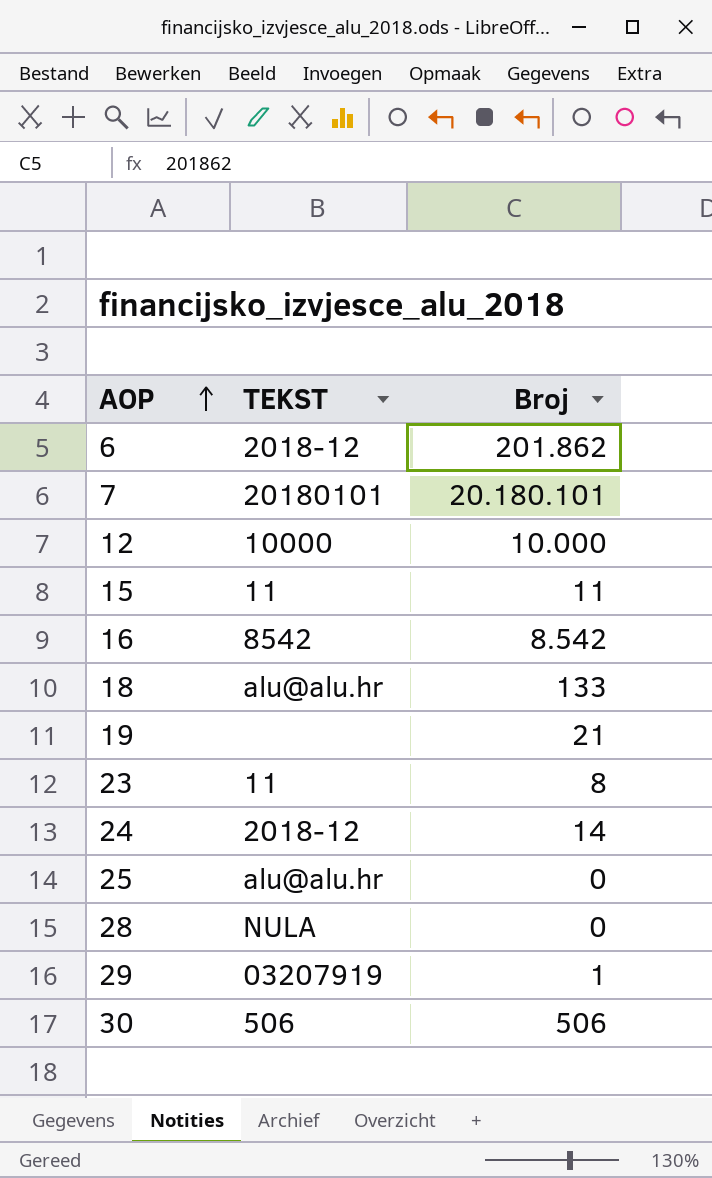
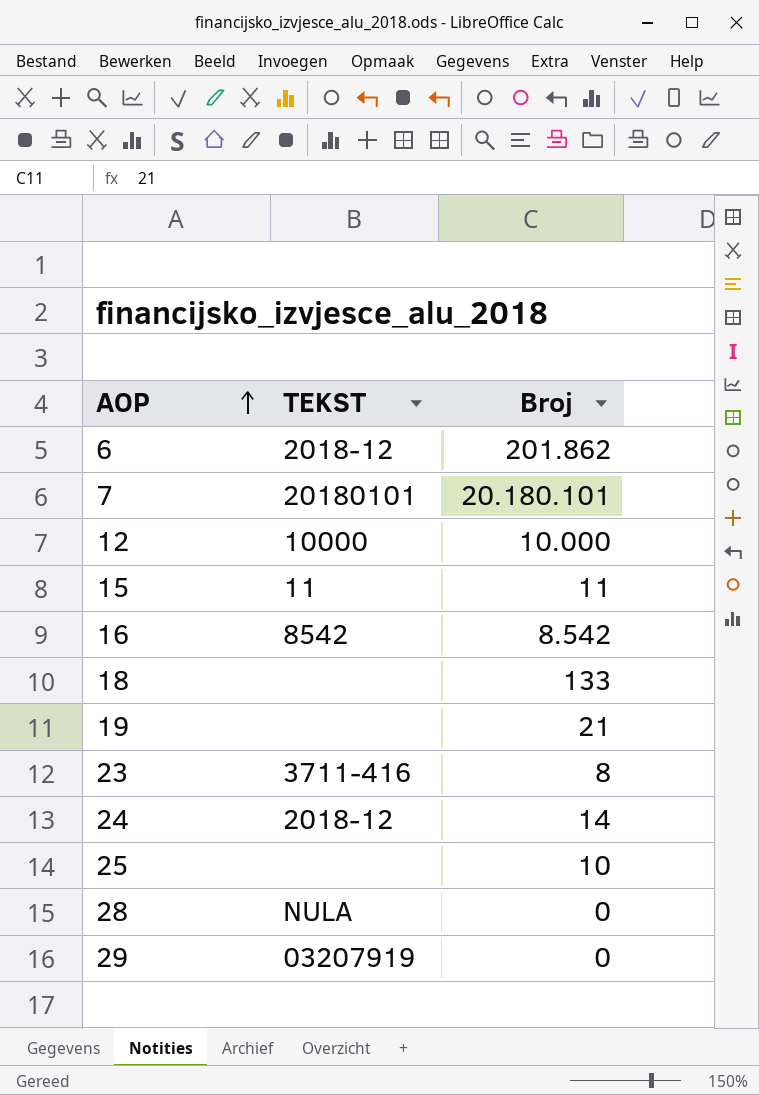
row 30: 506 | 506 -> none
18 | TEKST: alu@alu.hr -> none
23 | TEKST: 11 -> 3711-416
25 | TEKST: alu@alu.hr -> none
25 | Broj: 0 -> 10
29 | Broj: 1 -> 0

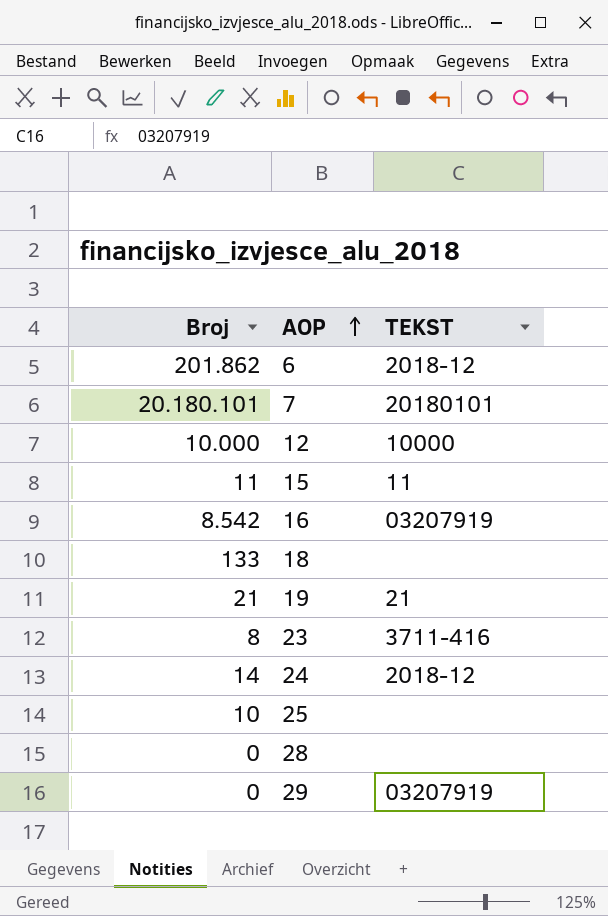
column Broj | position: 3 -> 1
16 | TEKST: 8542 -> 03207919
19 | TEKST: none -> 21
28 | TEKST: NULA -> none

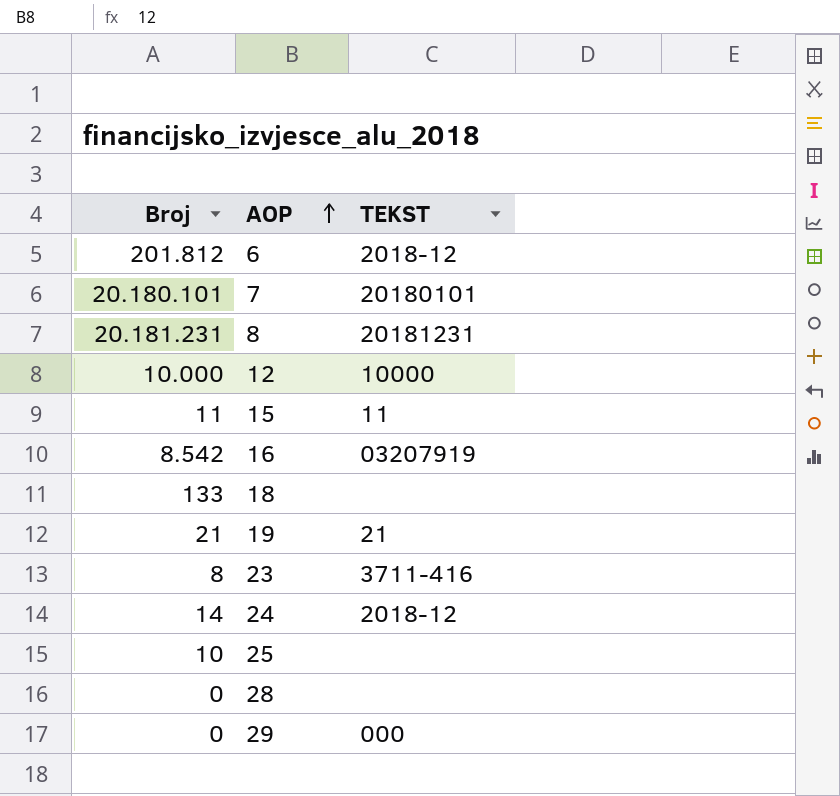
6 | Broj: 201.862 -> 201.812
row 8: none -> 20.181.231 | 20181231
29 | TEKST: 03207919 -> 000

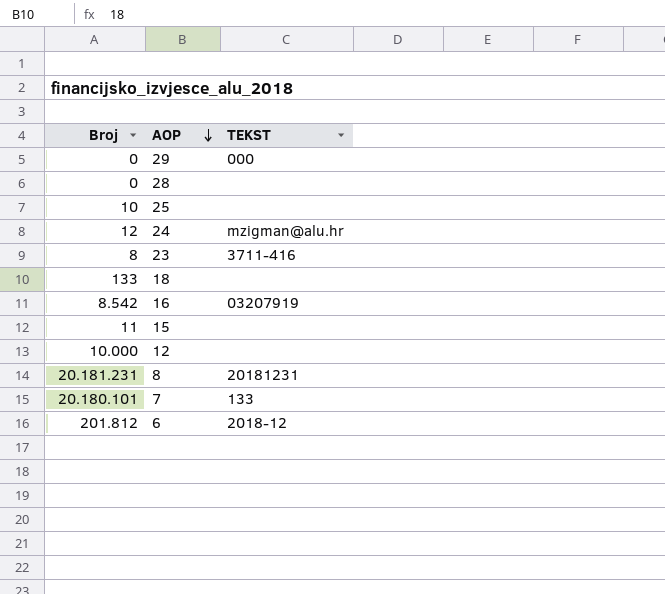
row order: AOP ascending -> AOP descending
row 19: 21 | 21 -> none
24 | Broj: 14 -> 12
24 | TEKST: 2018-12 -> mzigman@alu.hr
15 | TEKST: 11 -> none
12 | TEKST: 10000 -> none
7 | TEKST: 20180101 -> 133

